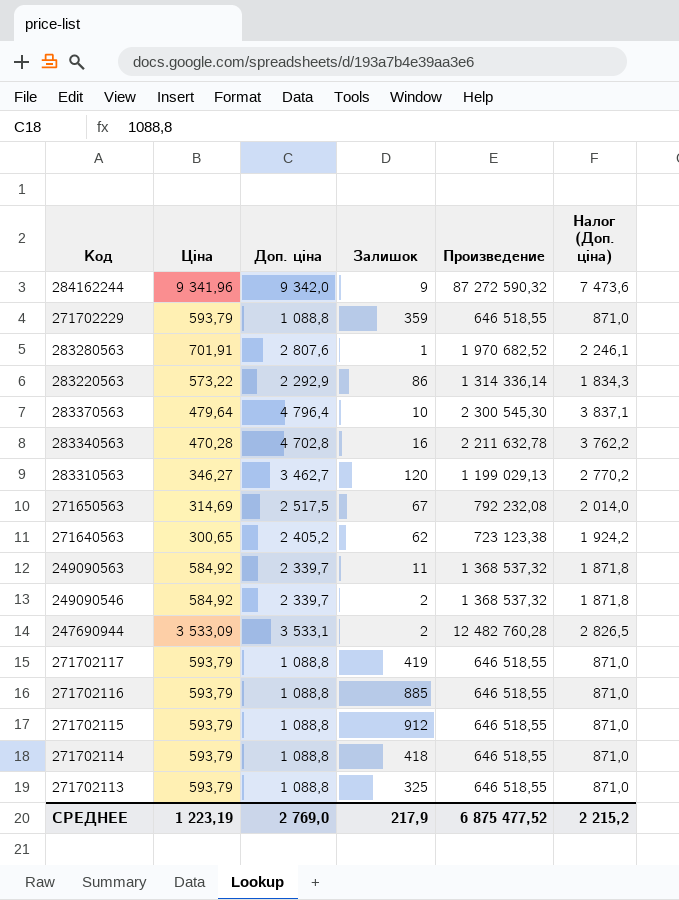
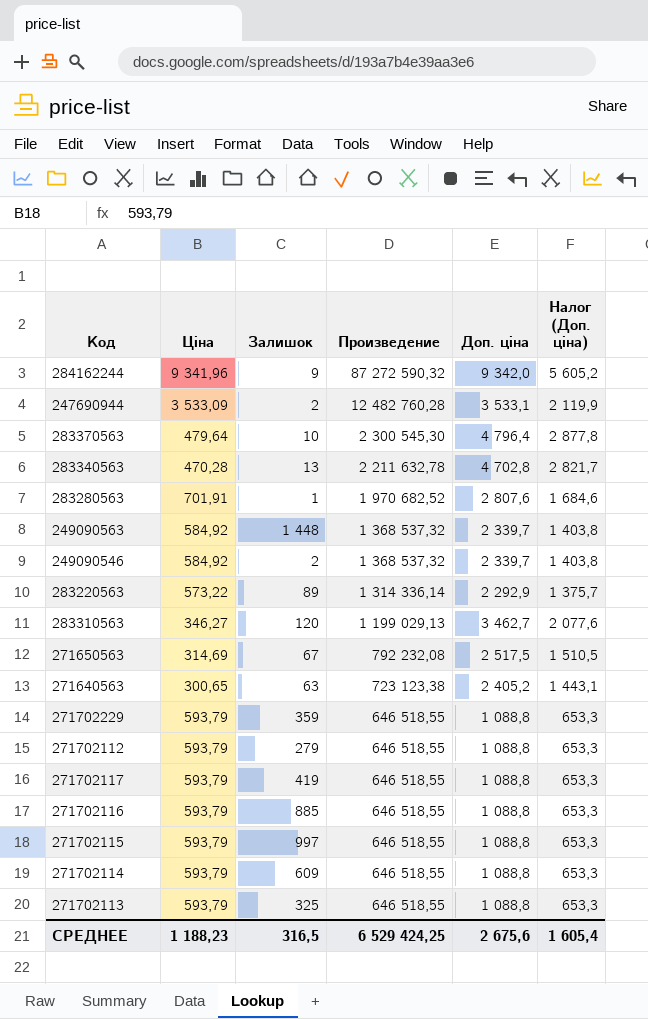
row order: none -> Произведение descending
column Доп. ціна | position: 3 -> 5
column Налог (Доп. ціна) | formula: [Доп. ціна] * 0,8 -> [Доп. ціна] * 0,6
283340563 | Залишок: 16 -> 13
249090563 | Залишок: 11 -> 1 448
283220563 | Залишок: 86 -> 89
271640563 | Залишок: 62 -> 63
row 271702112: none -> 593,79 | 279 | 646 518,55 | 1 088,8 | 653,3
271702115 | Залишок: 912 -> 997
271702114 | Залишок: 418 -> 609
СРЕДНЕЕ | Ціна: 1 223,19 -> 1 188,23
СРЕДНЕЕ | Залишок: 217,9 -> 316,5
СРЕДНЕЕ | Произведение: 6 875 477,52 -> 6 529 424,25
СРЕДНЕЕ | Доп. ціна: 2 769,0 -> 2 675,6
СРЕДНЕЕ | Налог (Доп. ціна): 2 215,2 -> 1 605,4

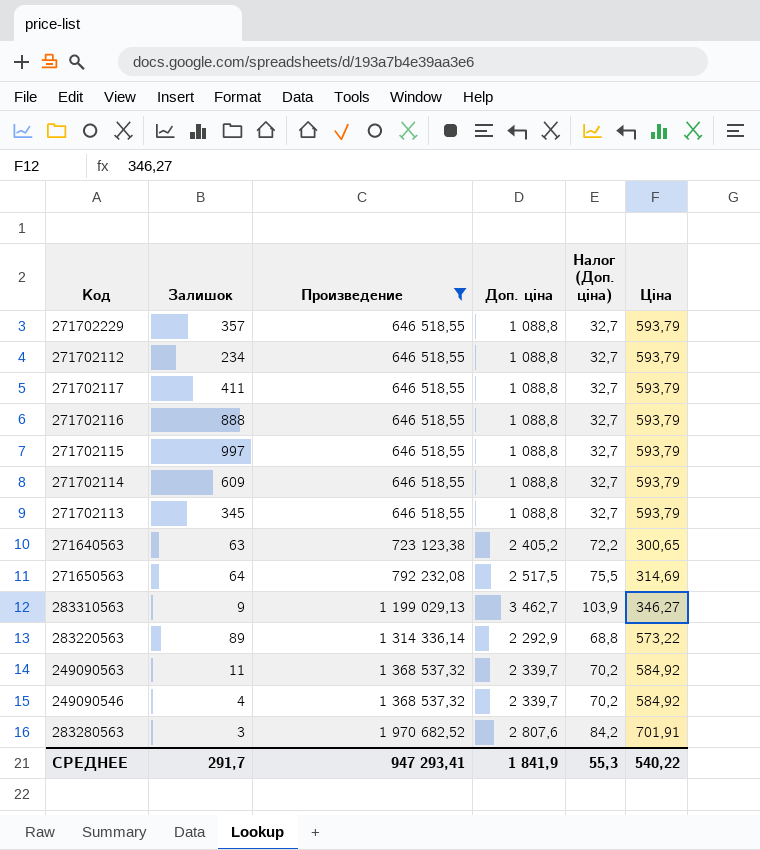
filter: none -> Произведение <= 1 970 682,52
row order: Произведение descending -> Произведение ascending
column Налог (Доп. ціна) | formula: [Доп. ціна] * 0,6 -> [Доп. ціна] * 0,03
column Ціна | position: 2 -> 6
271702229 | Залишок: 359 -> 357
271702112 | Залишок: 279 -> 234
271702117 | Залишок: 419 -> 411
271702116 | Залишок: 885 -> 888
271702113 | Залишок: 325 -> 345
271650563 | Залишок: 67 -> 64
283310563 | Залишок: 120 -> 9
249090563 | Залишок: 1 448 -> 11
249090546 | Залишок: 2 -> 4
283280563 | Залишок: 1 -> 3
СРЕДНЕЕ | Залишок: 316,5 -> 291,7
СРЕДНЕЕ | Произведение: 6 529 424,25 -> 947 293,41
СРЕДНЕЕ | Доп. ціна: 2 675,6 -> 1 841,9
СРЕДНЕЕ | Налог (Доп. ціна): 1 605,4 -> 55,3
СРЕДНЕЕ | Ціна: 1 188,23 -> 540,22

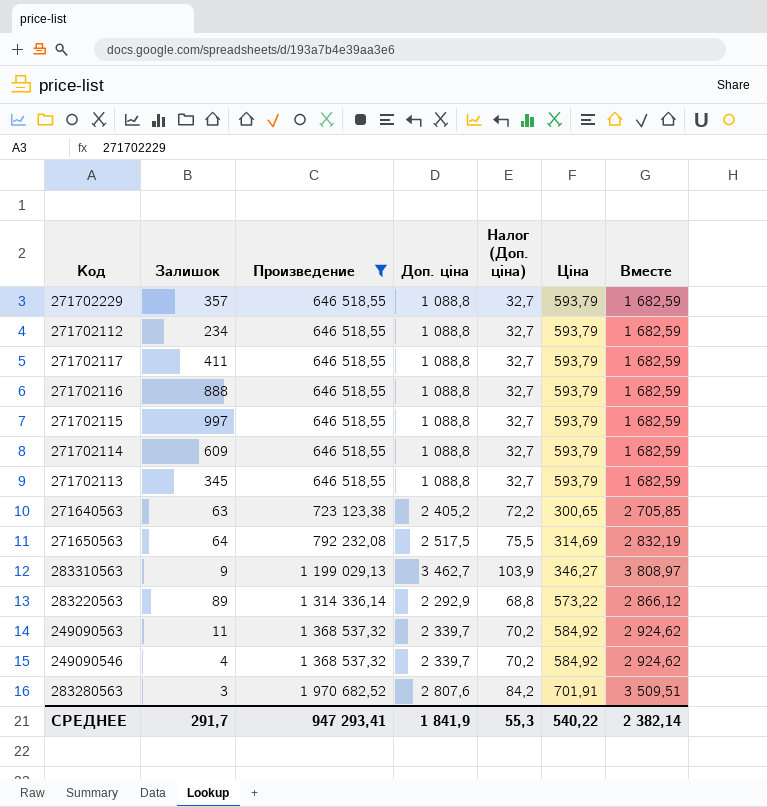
column Вместе | formula: none -> [Доп. ціна] + [Ціна]

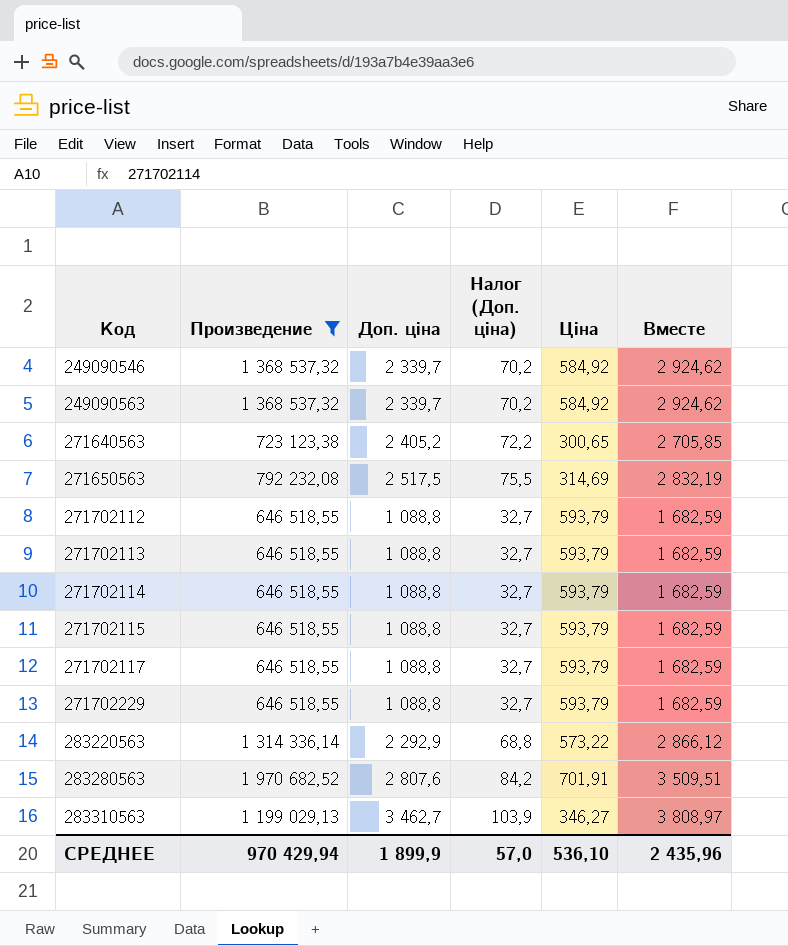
row order: Произведение ascending -> Код ascending
column Залишок | position: 2 -> none
row 271702116: 888 | 646 518,55 | 1 088,8 | 32,7 | 593,79 | 1 682,59 -> none
СРЕДНЕЕ | Произведение: 947 293,41 -> 970 429,94
СРЕДНЕЕ | Доп. ціна: 1 841,9 -> 1 899,9
СРЕДНЕЕ | Налог (Доп. ціна): 55,3 -> 57,0
СРЕДНЕЕ | Ціна: 540,22 -> 536,10
СРЕДНЕЕ | Вместе: 2 382,14 -> 2 435,96

